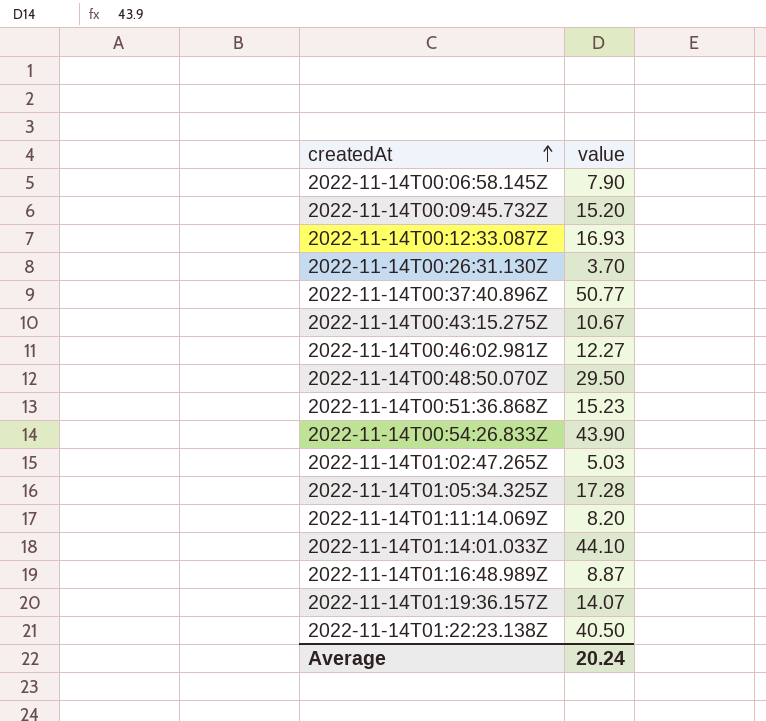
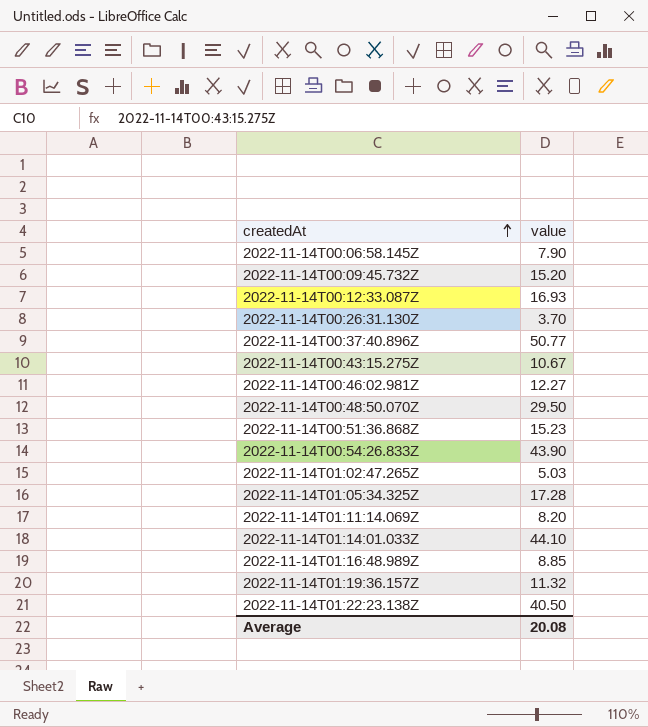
2022-11-14T01:16:48.989Z | value: 8.87 -> 8.85
2022-11-14T01:19:36.157Z | value: 14.07 -> 11.32
Average | value: 20.24 -> 20.08

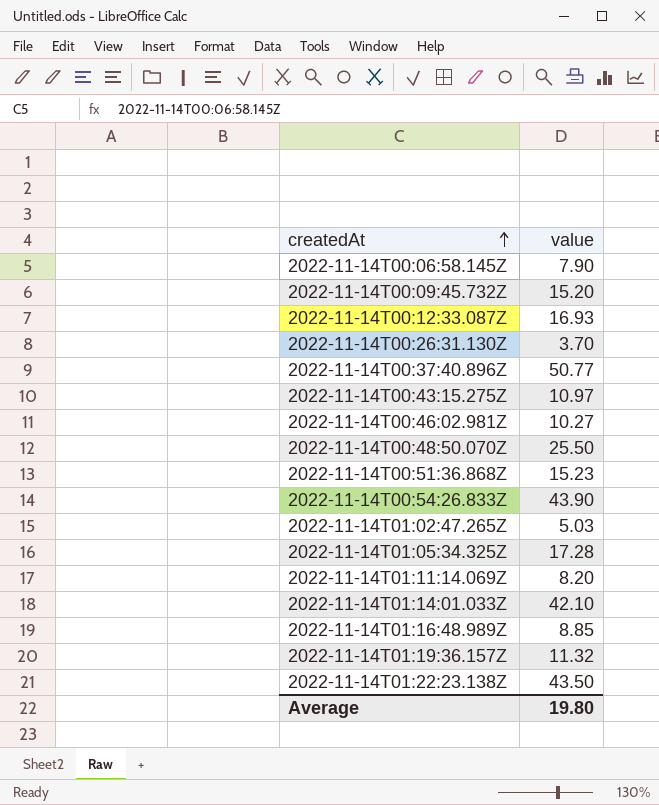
2022-11-14T00:43:15.275Z | value: 10.67 -> 10.97
2022-11-14T00:46:02.981Z | value: 12.27 -> 10.27
2022-11-14T00:48:50.070Z | value: 29.50 -> 25.50
2022-11-14T01:14:01.033Z | value: 44.10 -> 42.10
2022-11-14T01:22:23.138Z | value: 40.50 -> 43.50
Average | value: 20.08 -> 19.80

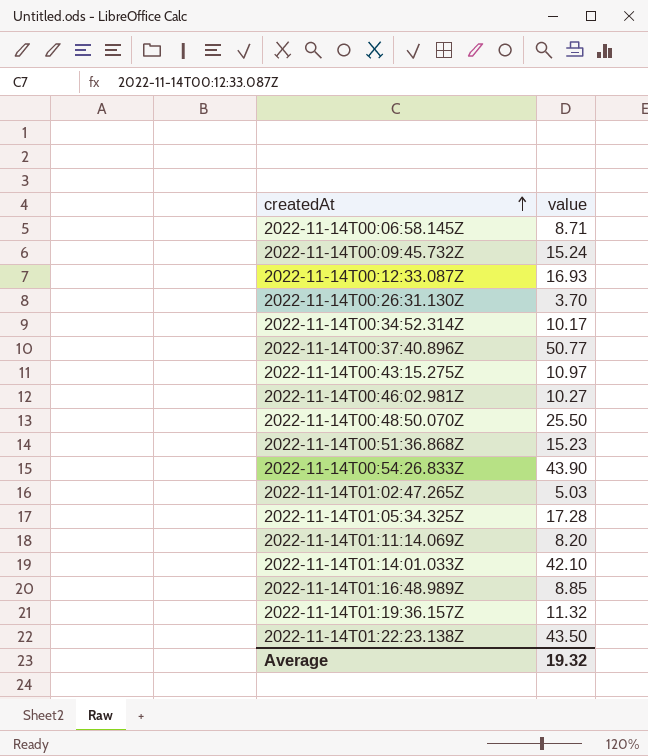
2022-11-14T00:06:58.145Z | value: 7.90 -> 8.71
2022-11-14T00:09:45.732Z | value: 15.20 -> 15.24
row 2022-11-14T00:34:52.314Z: none -> 10.17
Average | value: 19.80 -> 19.32

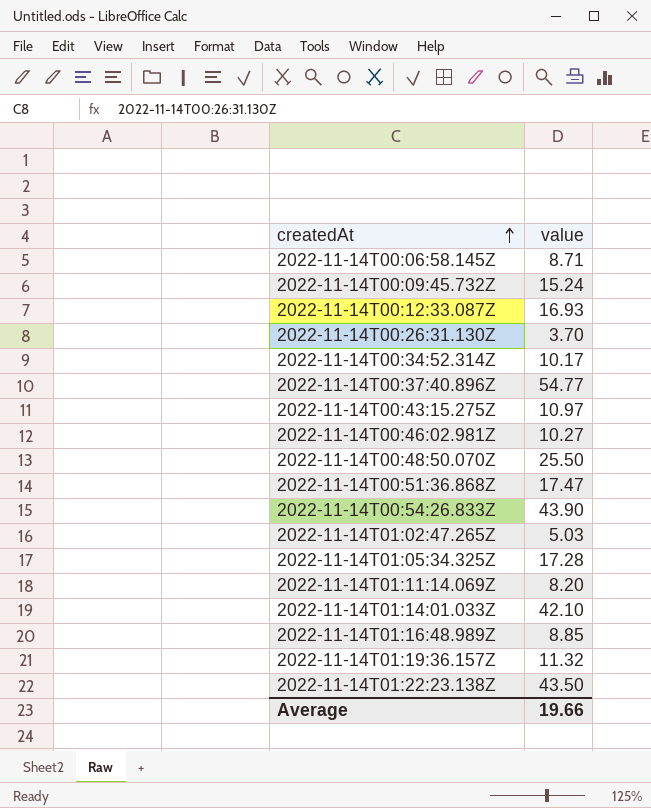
2022-11-14T00:37:40.896Z | value: 50.77 -> 54.77
2022-11-14T00:51:36.868Z | value: 15.23 -> 17.47
Average | value: 19.32 -> 19.66

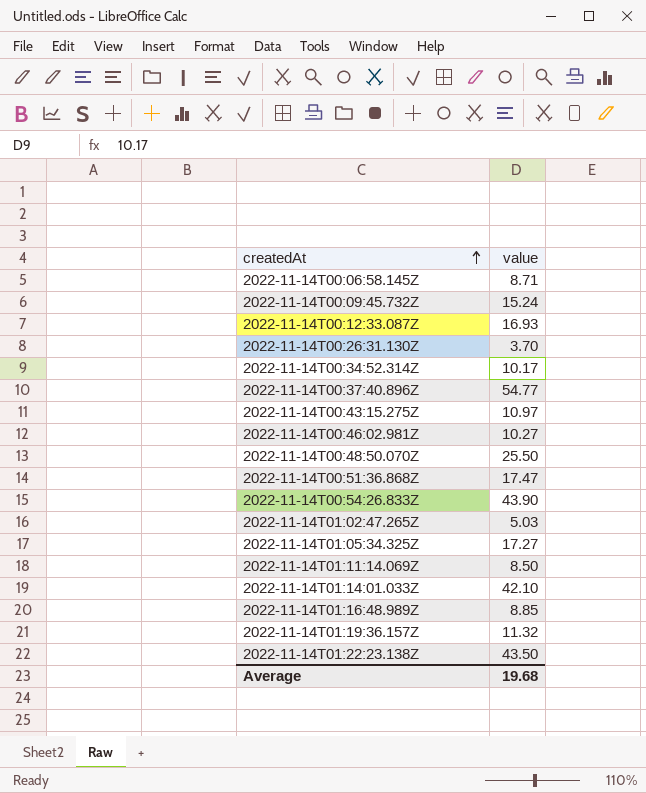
2022-11-14T01:05:34.325Z | value: 17.28 -> 17.27
2022-11-14T01:11:14.069Z | value: 8.20 -> 8.50
Average | value: 19.66 -> 19.68

